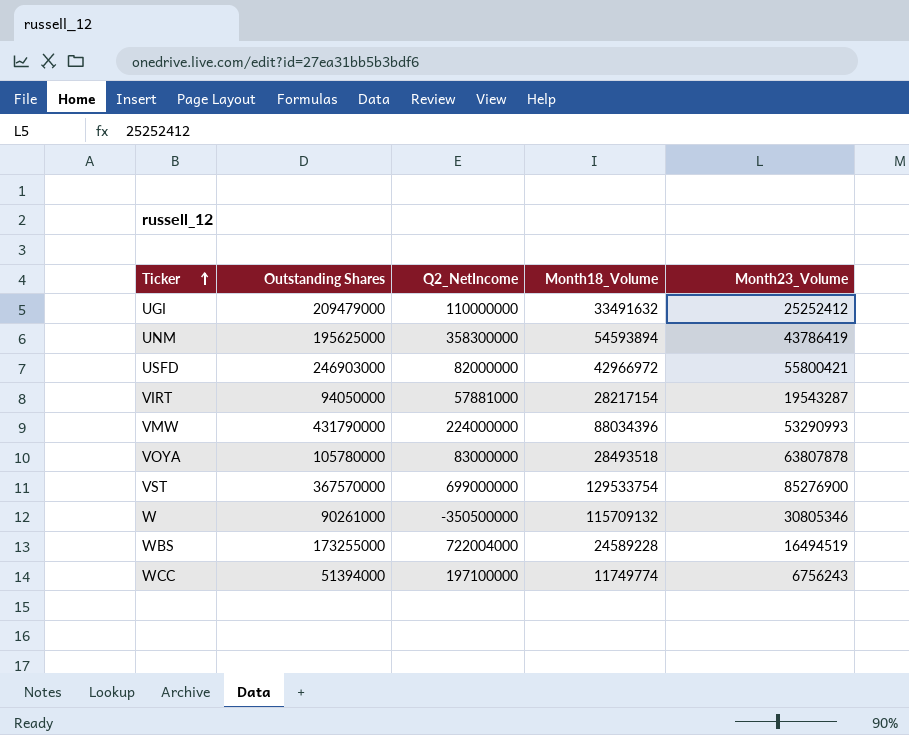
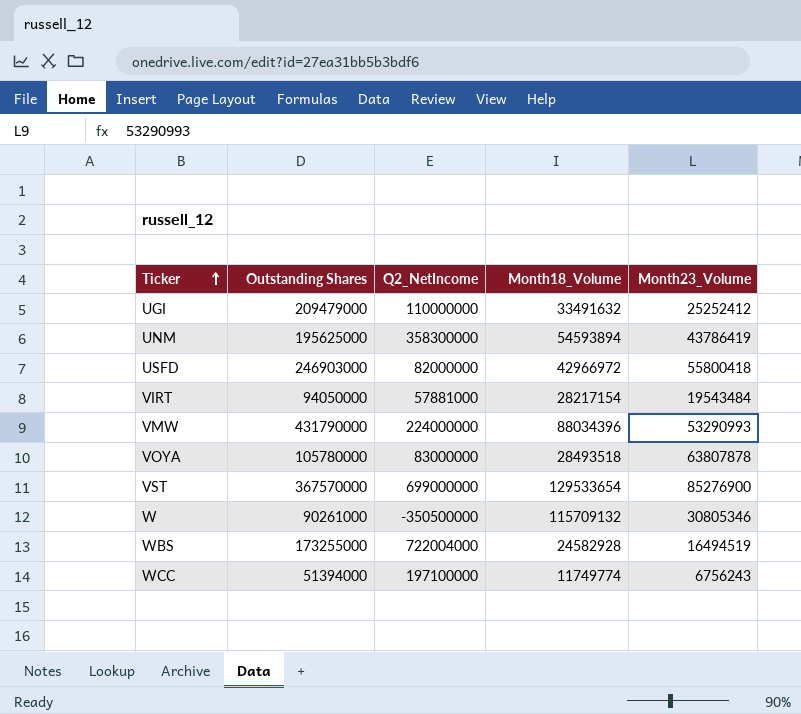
USFD | Month23_Volume: 55800421 -> 55800418
VIRT | Month23_Volume: 19543287 -> 19543484
VST | Month18_Volume: 129533754 -> 129533654
WBS | Month18_Volume: 24589228 -> 24582928

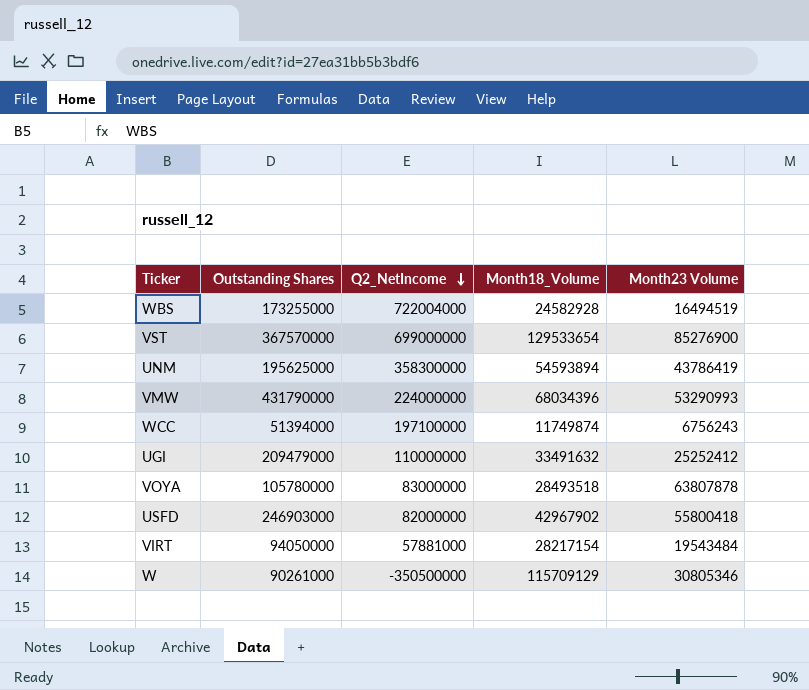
row order: Ticker ascending -> Q2_NetIncome descending
column name: Month23_Volume -> Month23 Volume
VMW | Month18_Volume: 88034396 -> 68034396
WCC | Month18_Volume: 11749774 -> 11749874
USFD | Month18_Volume: 42966972 -> 42967902
W | Month18_Volume: 115709132 -> 115709129

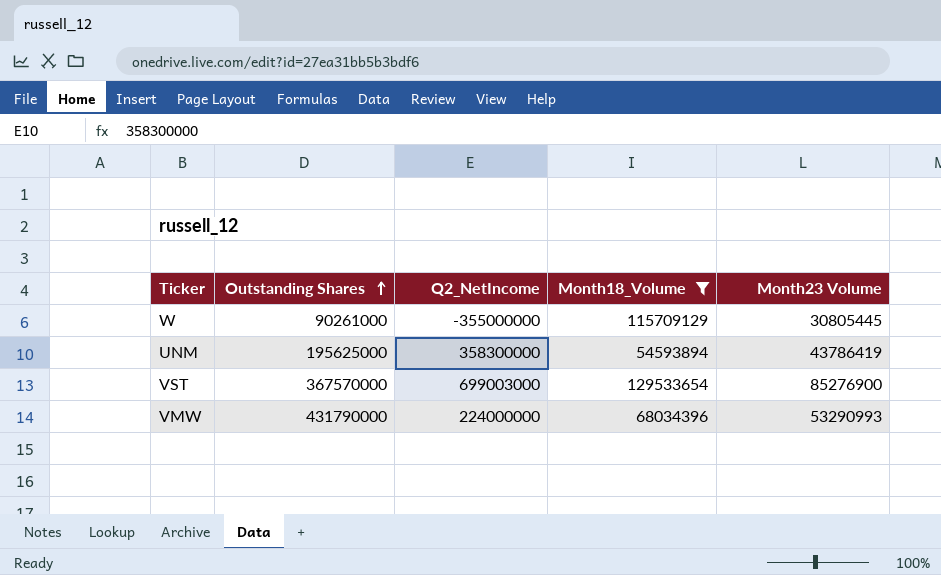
filter: none -> Month18_Volume >= 54593894
row order: Q2_NetIncome descending -> Outstanding Shares ascending
W | Q2_NetIncome: -350500000 -> -355000000
W | Month23 Volume: 30805346 -> 30805445
VST | Q2_NetIncome: 699000000 -> 699003000

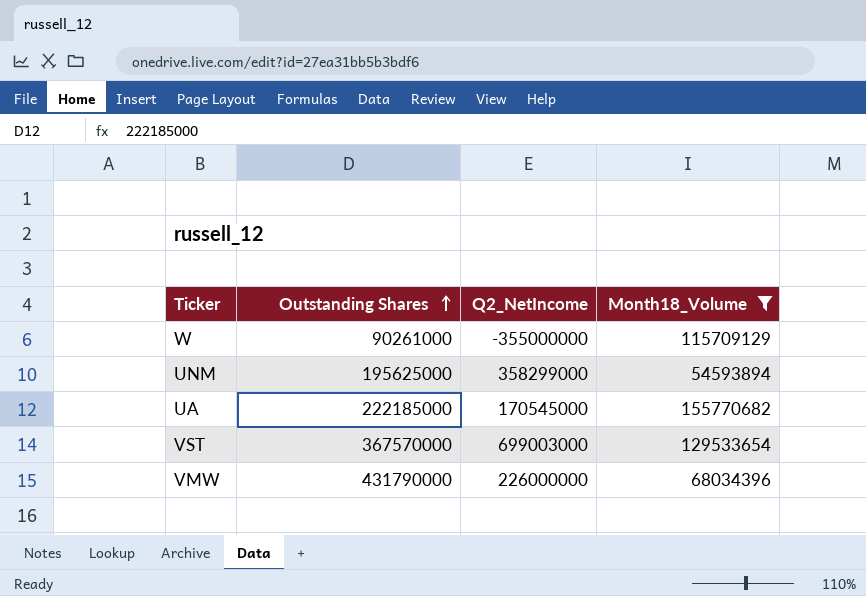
column Month23 Volume | position: 5 -> none
UNM | Q2_NetIncome: 358300000 -> 358299000
row UA: none -> 222185000 | 170545000 | 155770682
VMW | Q2_NetIncome: 224000000 -> 226000000

